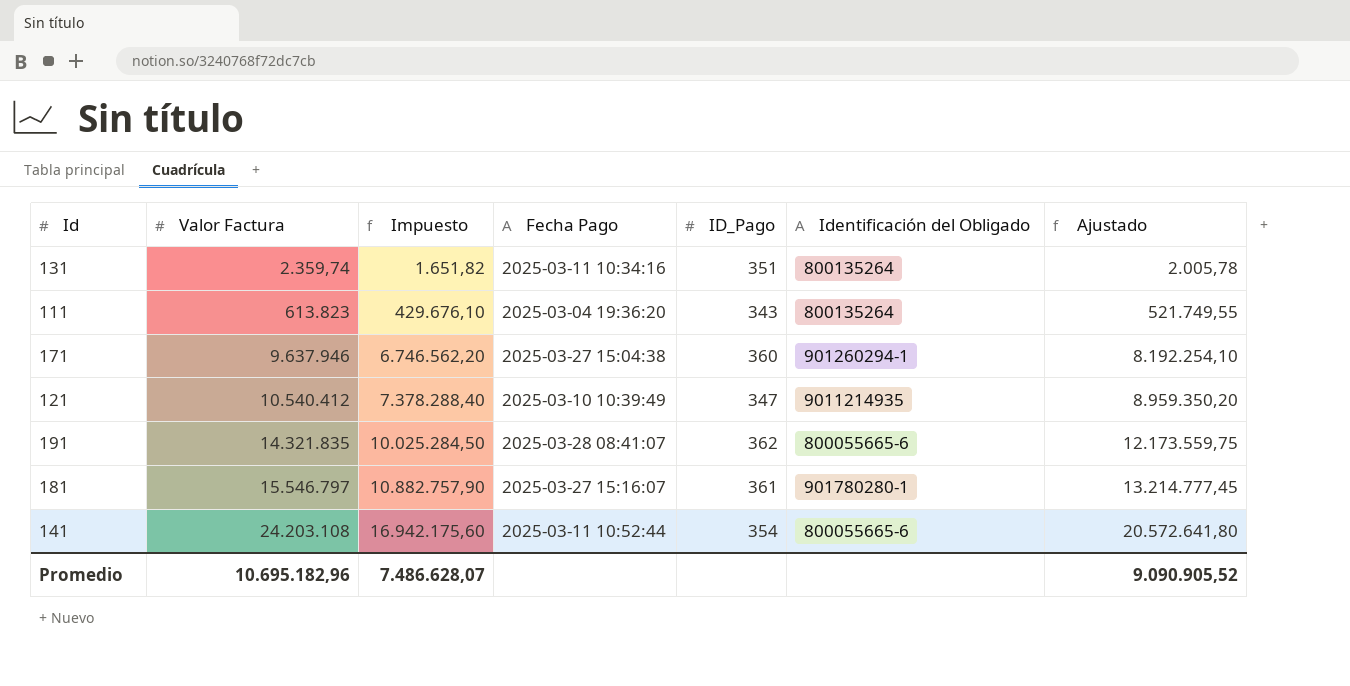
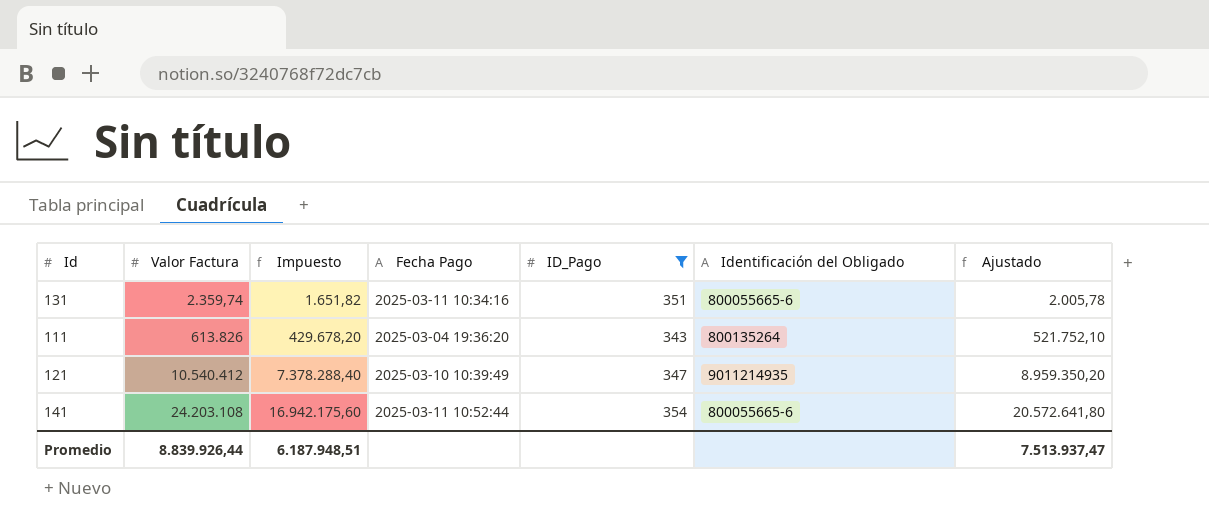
filter: none -> ID_Pago <= 354
131 | Identificación del Obligado: 800135264 -> 800055665-6
111 | Valor Factura: 613.823 -> 613.826
111 | Impuesto: 429.676,10 -> 429.678,20
111 | Ajustado: 521.749,55 -> 521.752,10
Promedio | Valor Factura: 10.695.182,96 -> 8.839.926,44
Promedio | Impuesto: 7.486.628,07 -> 6.187.948,51
Promedio | Ajustado: 9.090.905,52 -> 7.513.937,47

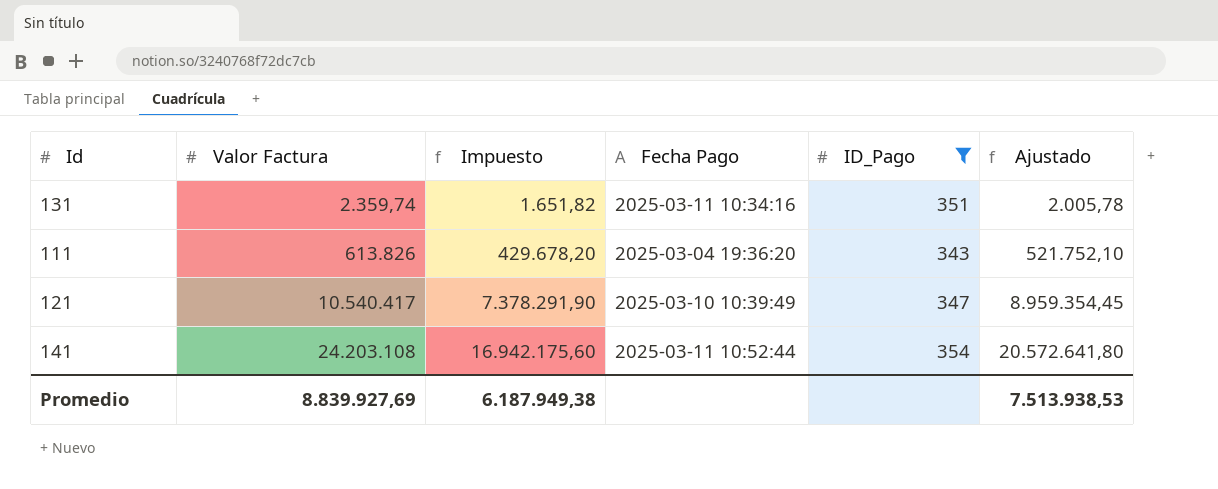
column Identificación del Obligado | position: 6 -> none
121 | Valor Factura: 10.540.412 -> 10.540.417
121 | Impuesto: 7.378.288,40 -> 7.378.291,90
121 | Ajustado: 8.959.350,20 -> 8.959.354,45
Promedio | Valor Factura: 8.839.926,44 -> 8.839.927,69
Promedio | Impuesto: 6.187.948,51 -> 6.187.949,38
Promedio | Ajustado: 7.513.937,47 -> 7.513.938,53

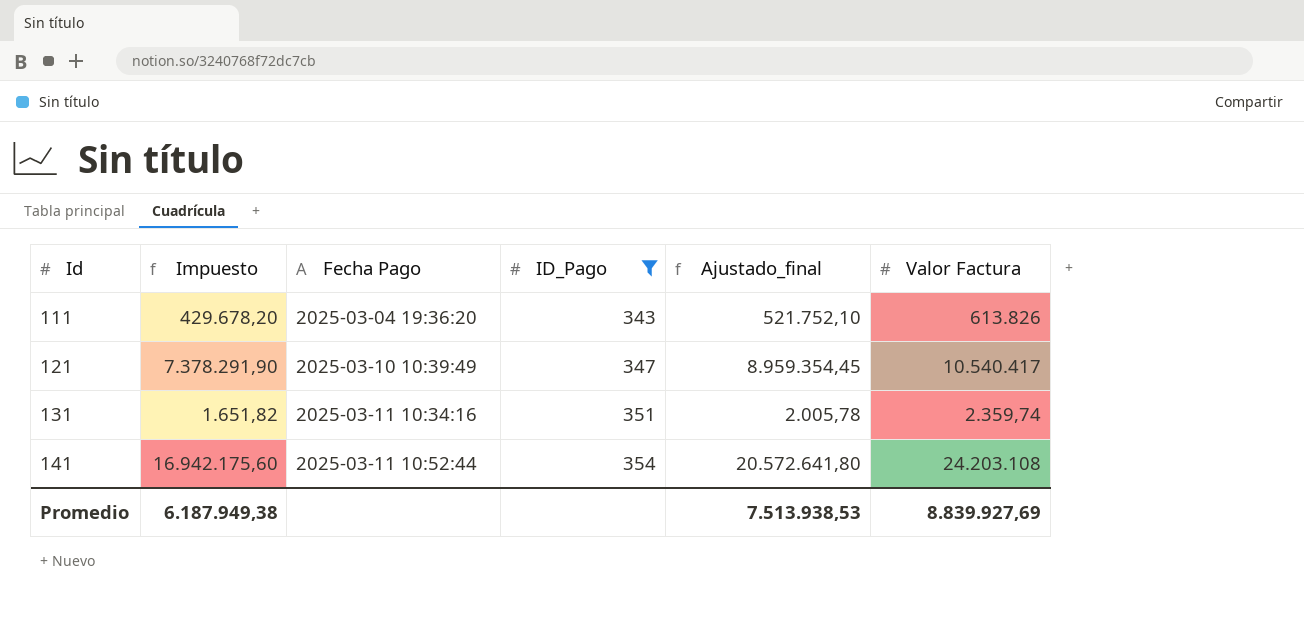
row order: Valor Factura ascending -> Id ascending
column name: Ajustado -> Ajustado_final
column Valor Factura | position: 2 -> 6

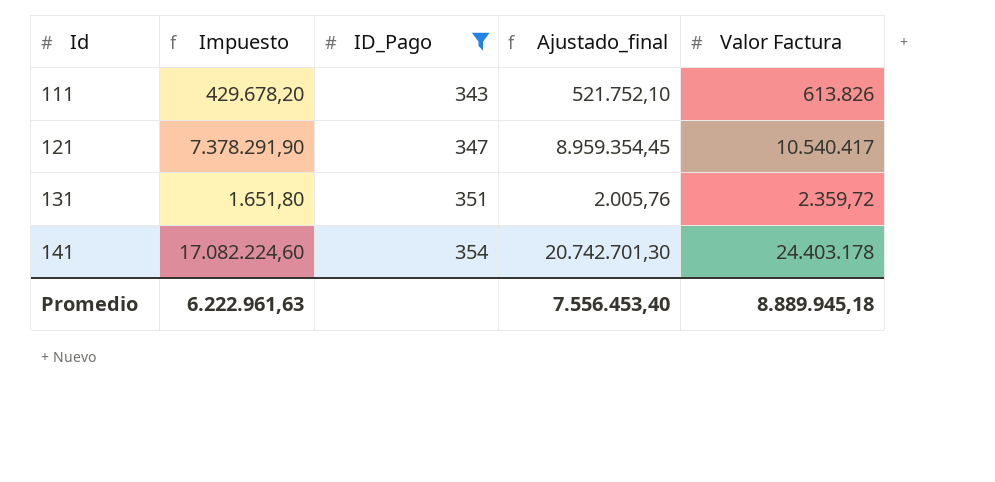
column Fecha Pago | position: 3 -> none
131 | Impuesto: 1.651,82 -> 1.651,80
131 | Ajustado_final: 2.005,78 -> 2.005,76
131 | Valor Factura: 2.359,74 -> 2.359,72
141 | Impuesto: 16.942.175,60 -> 17.082.224,60
141 | Ajustado_final: 20.572.641,80 -> 20.742.701,30
141 | Valor Factura: 24.203.108 -> 24.403.178
Promedio | Impuesto: 6.187.949,38 -> 6.222.961,63
Promedio | Ajustado_final: 7.513.938,53 -> 7.556.453,40
Promedio | Valor Factura: 8.839.927,69 -> 8.889.945,18

